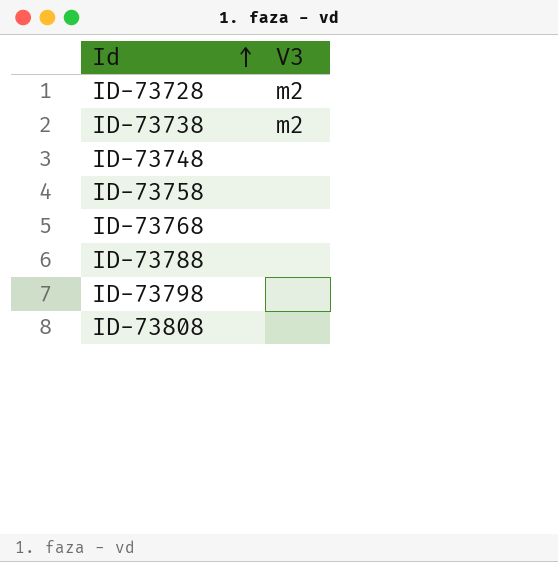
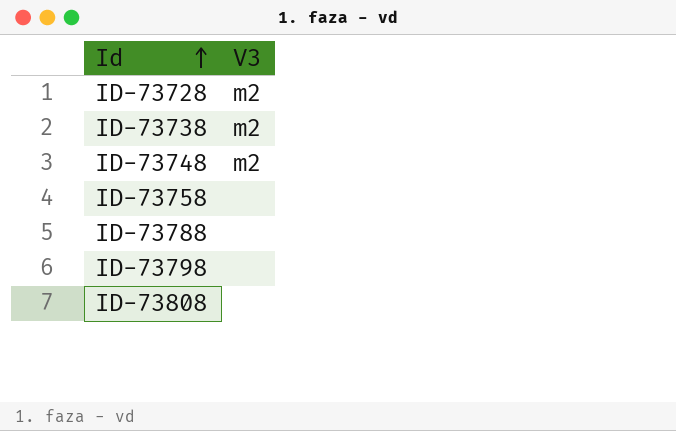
row ID-73768: none -> none
ID-73748 | V3: none -> m2

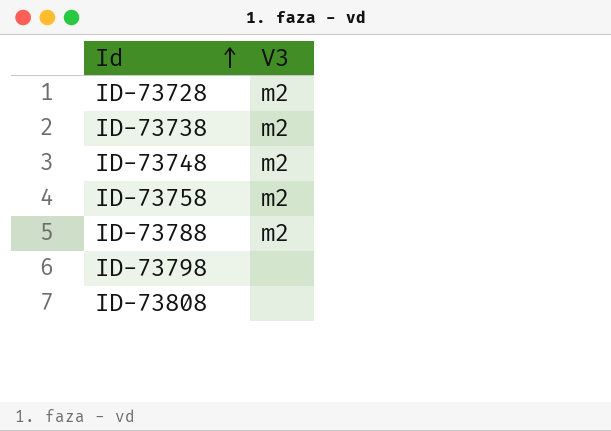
ID-73758 | V3: none -> m2
ID-73788 | V3: none -> m2

